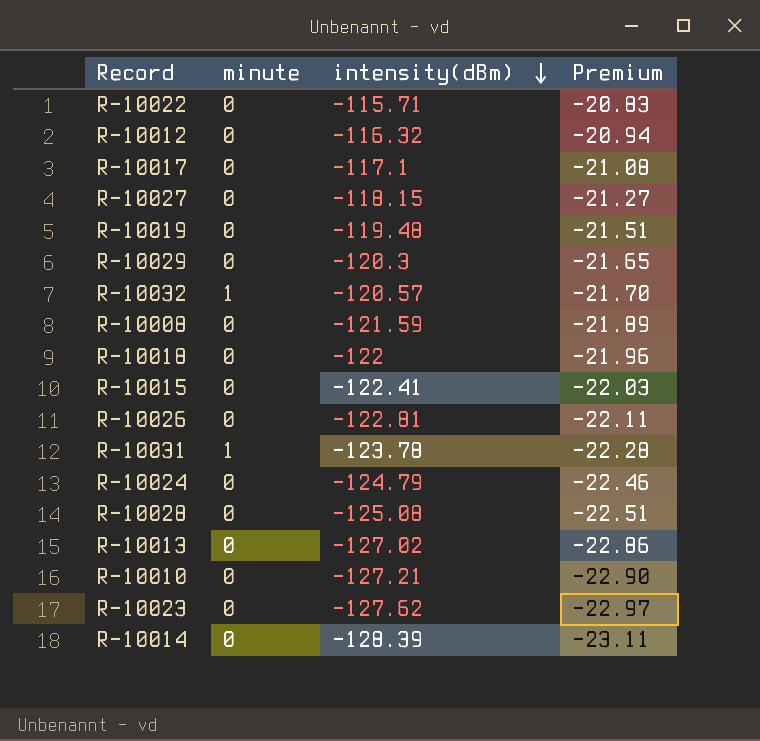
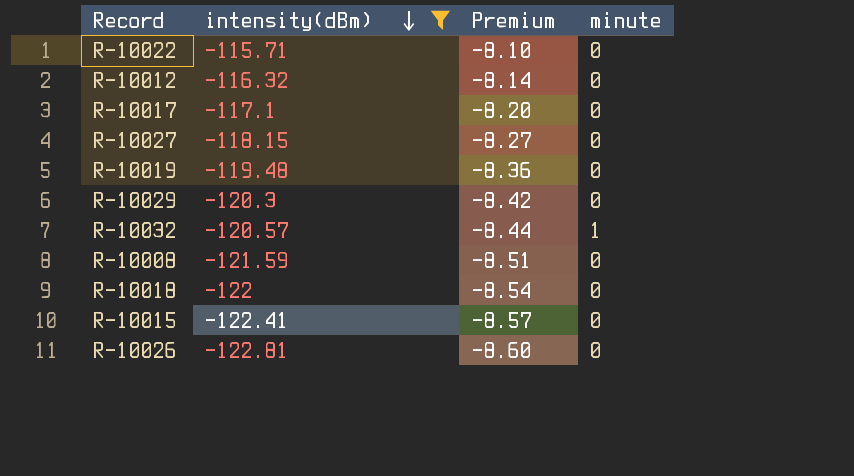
filter: none -> intensity(dBm) >= -122.81
column Premium | formula: [intensity(dBm)] * 0.18 -> [intensity(dBm)] * 0.07
column minute | position: 2 -> 4

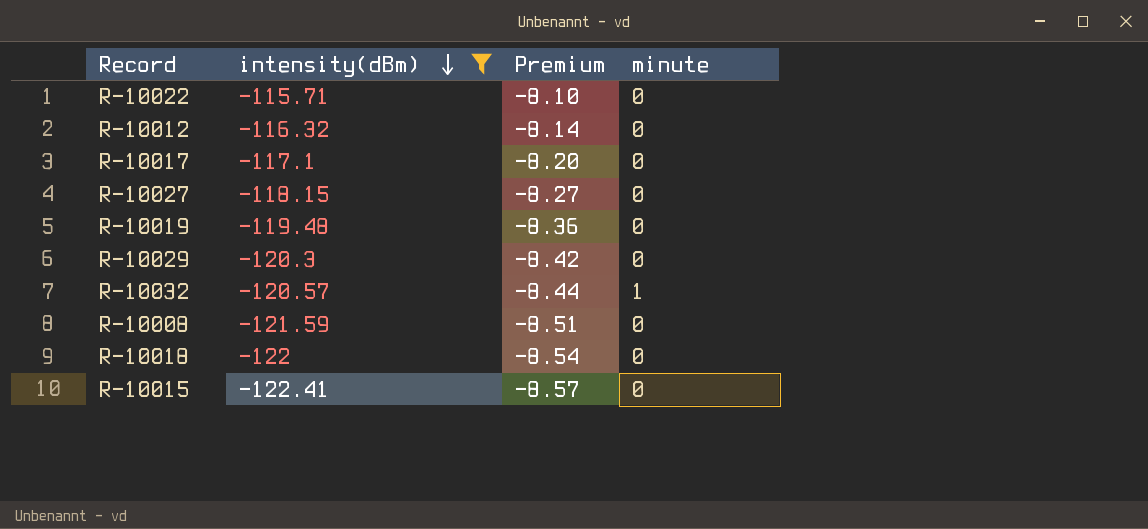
row R-10026: -122.81 | -8.60 | 0 -> none

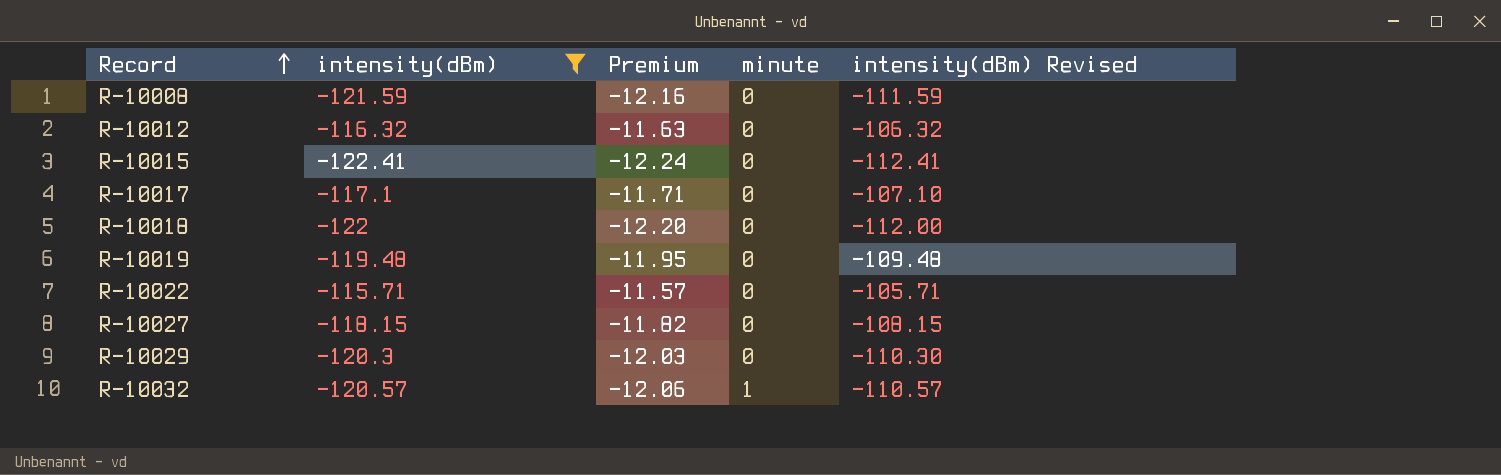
row order: intensity(dBm) descending -> Record ascending
column Premium | formula: [intensity(dBm)] * 0.07 -> [intensity(dBm)] * 0.1
column intensity(dBm) Revised | formula: none -> [intensity(dBm)] + 10

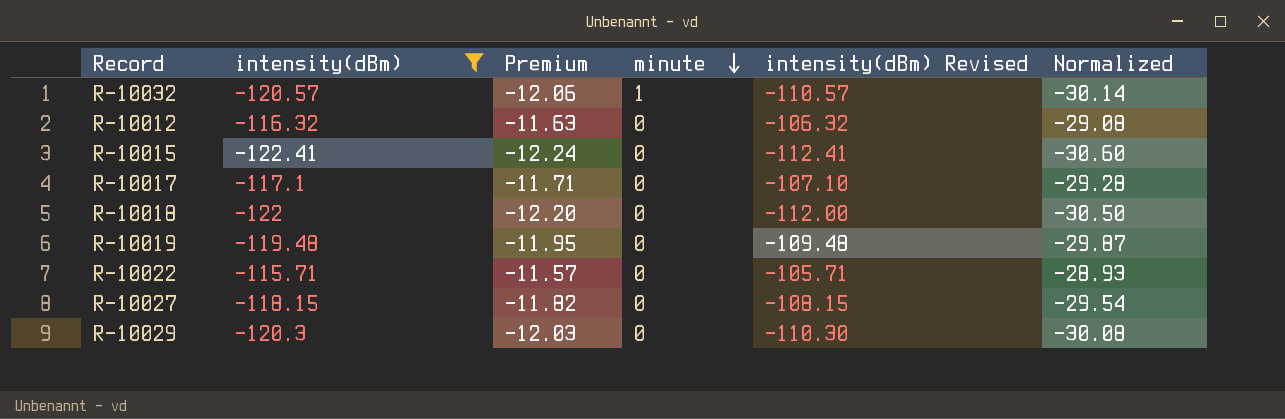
row order: Record ascending -> minute descending
column Normalized | formula: none -> [intensity(dBm)] * 0.25
row R-10008: -121.59 | -12.16 | 0 | -111.59 -> none

